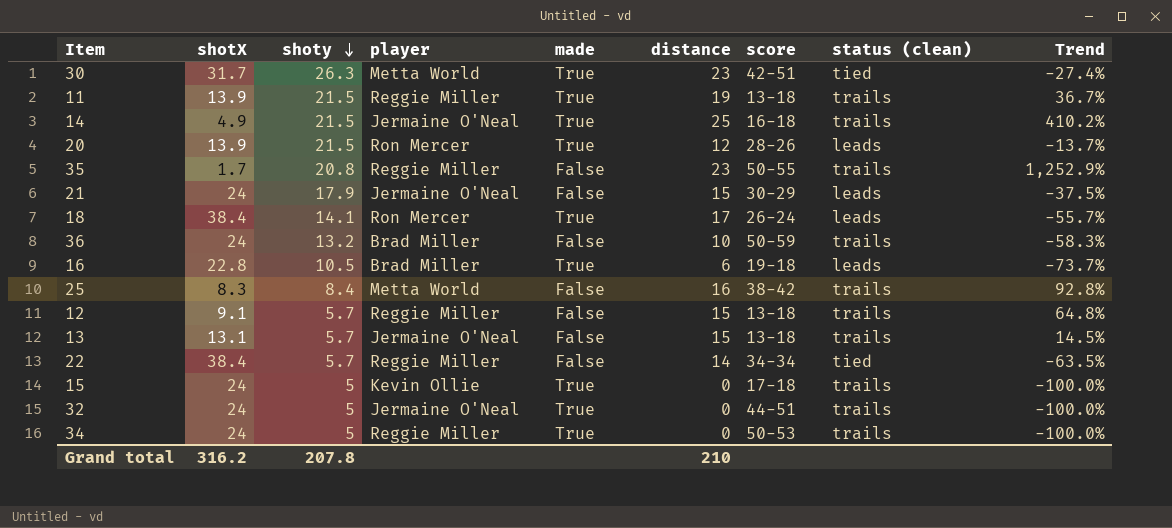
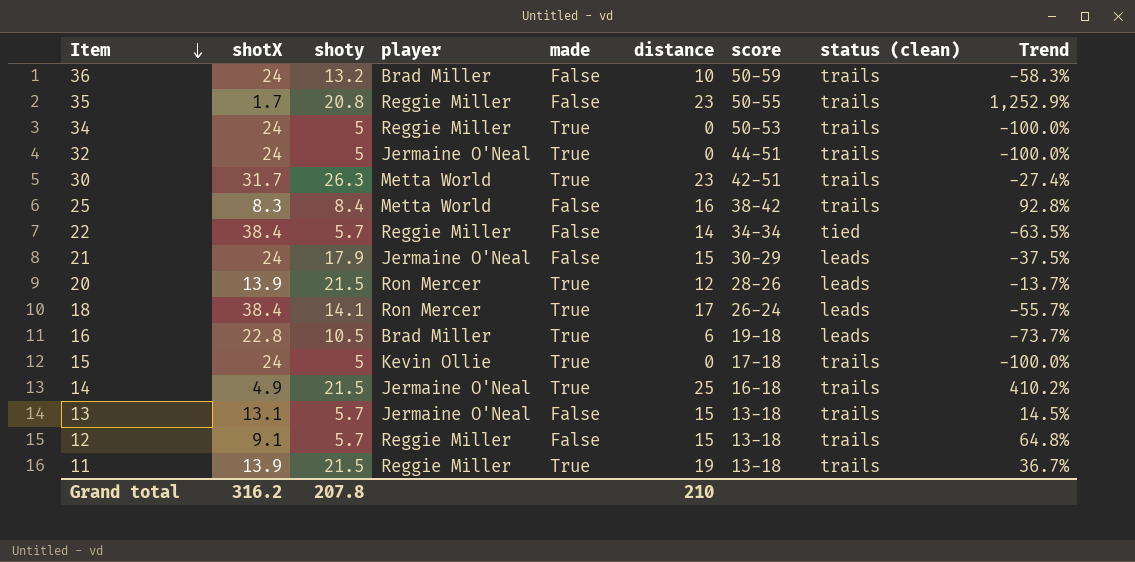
row order: shoty descending -> Item descending
30 | status (clean): tied -> trails

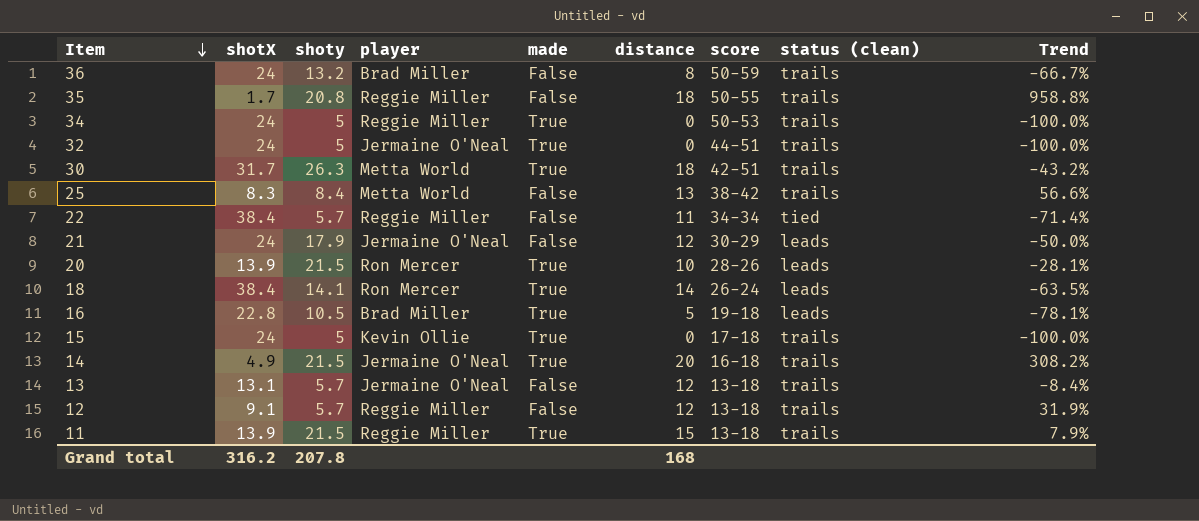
36 | distance: 10 -> 8
36 | Trend: -58.3% -> -66.7%
35 | distance: 23 -> 18
35 | Trend: 1,252.9% -> 958.8%
30 | distance: 23 -> 18
30 | Trend: -27.4% -> -43.2%
25 | distance: 16 -> 13
25 | Trend: 92.8% -> 56.6%
22 | distance: 14 -> 11
22 | Trend: -63.5% -> -71.4%
21 | distance: 15 -> 12
21 | Trend: -37.5% -> -50.0%
20 | distance: 12 -> 10
20 | Trend: -13.7% -> -28.1%
18 | distance: 17 -> 14
18 | Trend: -55.7% -> -63.5%
16 | distance: 6 -> 5
16 | Trend: -73.7% -> -78.1%
14 | distance: 25 -> 20
14 | Trend: 410.2% -> 308.2%
13 | distance: 15 -> 12
13 | Trend: 14.5% -> -8.4%
12 | distance: 15 -> 12
12 | Trend: 64.8% -> 31.9%
11 | distance: 19 -> 15
11 | Trend: 36.7% -> 7.9%
Grand total | distance: 210 -> 168

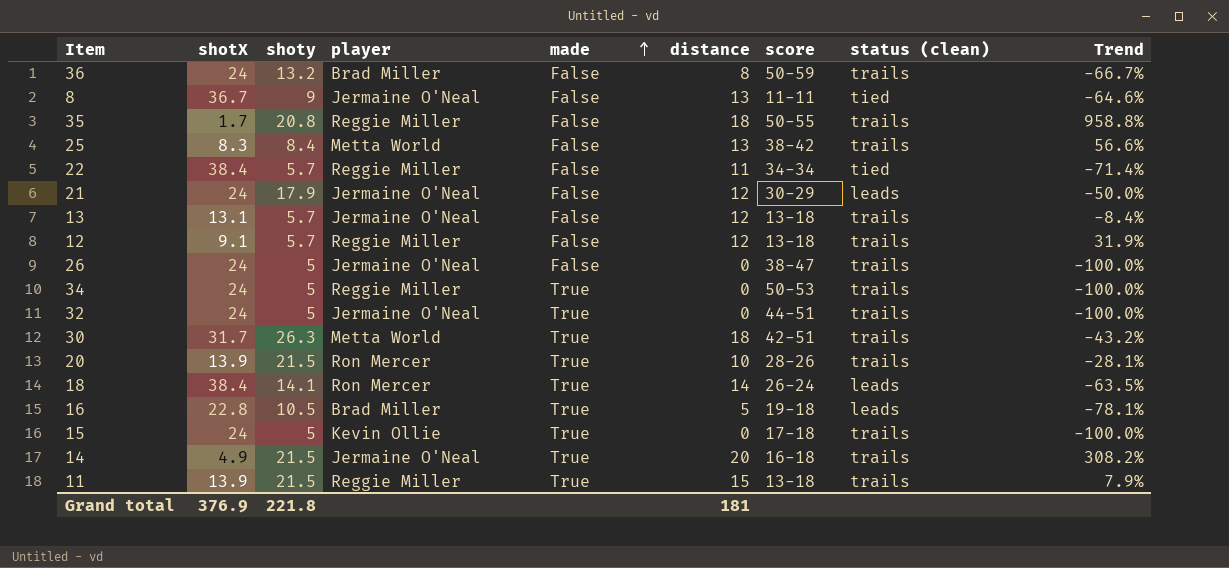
row order: Item descending -> made ascending
row 8: none -> 36.7 | 9 | Jermaine O'Neal | False | 13 | 11-11 | tied | -64.6%
row 26: none -> 24 | 5 | Jermaine O'Neal | False | 0 | 38-47 | trails | -100.0%
20 | status (clean): leads -> trails
Grand total | shotX: 316.2 -> 376.9
Grand total | shoty: 207.8 -> 221.8
Grand total | distance: 168 -> 181

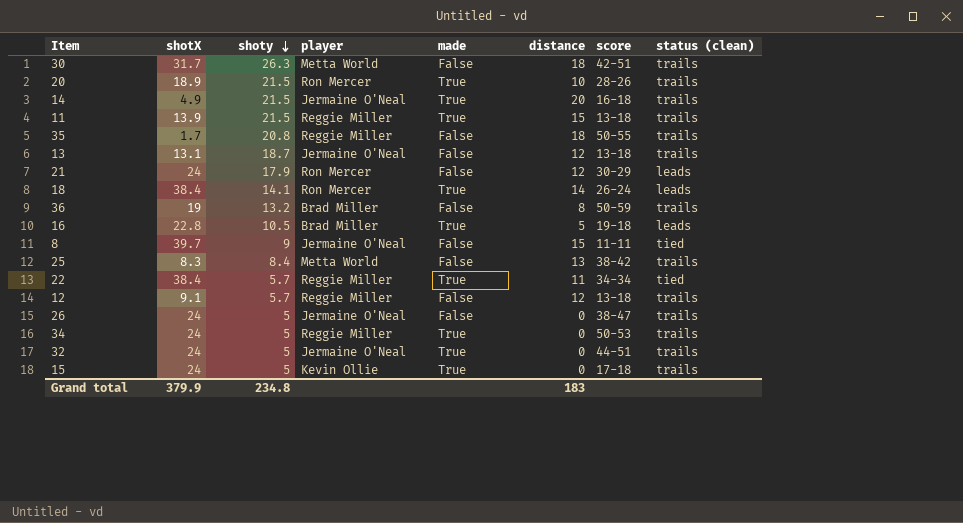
row order: made ascending -> shoty descending
column Trend | formula: ([distance] - [shotX]) / [shotX] -> none
30 | made: True -> False
20 | shotX: 13.9 -> 18.9
13 | shoty: 5.7 -> 18.7
21 | player: Jermaine O'Neal -> Ron Mercer
36 | shotX: 24 -> 19
8 | shotX: 36.7 -> 39.7
8 | distance: 13 -> 15
22 | made: False -> True
Grand total | shotX: 376.9 -> 379.9
Grand total | shoty: 221.8 -> 234.8
Grand total | distance: 181 -> 183

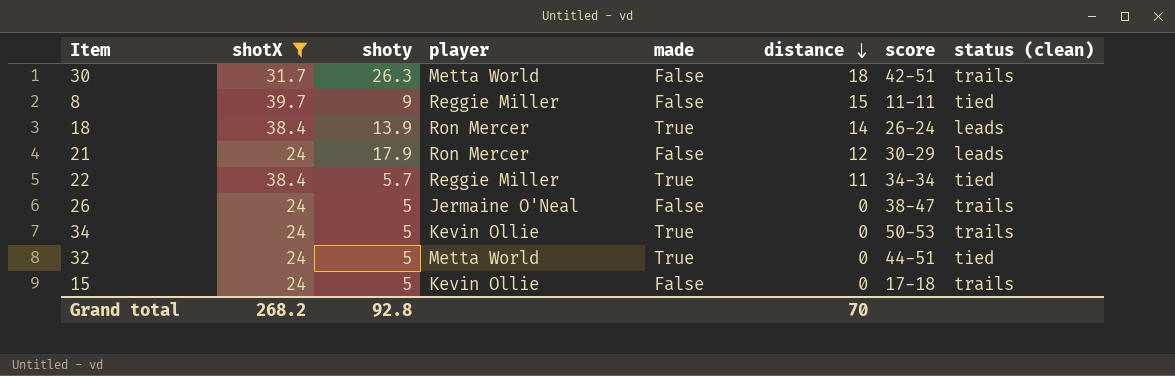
filter: none -> shotX >= 24
row order: shoty descending -> distance descending
8 | player: Jermaine O'Neal -> Reggie Miller
18 | shoty: 14.1 -> 13.9
34 | player: Reggie Miller -> Kevin Ollie
32 | player: Jermaine O'Neal -> Metta World
32 | status (clean): trails -> tied
15 | made: True -> False
Grand total | shotX: 379.9 -> 268.2
Grand total | shoty: 234.8 -> 92.8
Grand total | distance: 183 -> 70

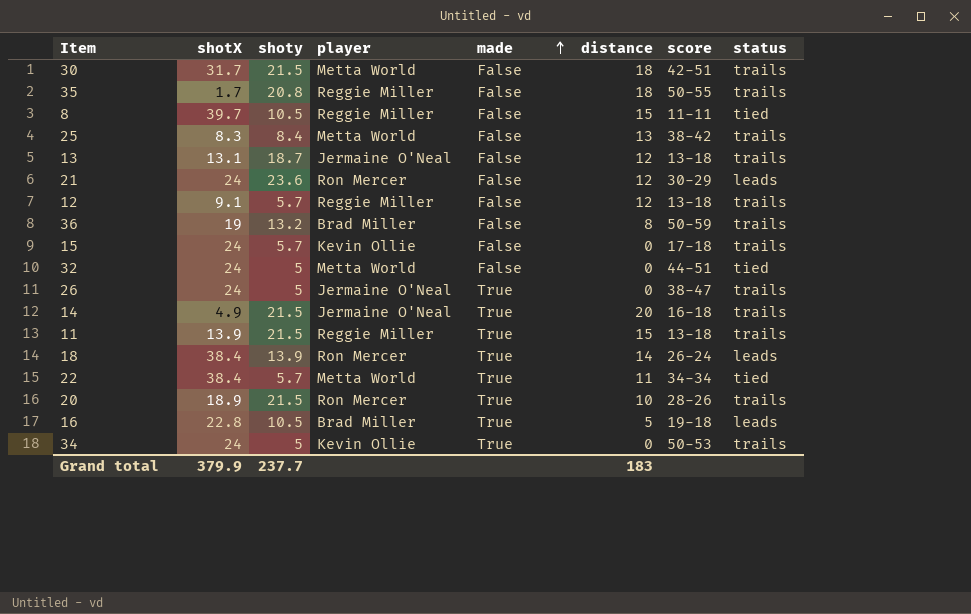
filter: shotX >= 24 -> none
row order: distance descending -> made ascending
column name: status (clean) -> status
30 | shoty: 26.3 -> 21.5
8 | shoty: 9 -> 10.5
21 | shoty: 17.9 -> 23.6
15 | shoty: 5 -> 5.7
32 | made: True -> False
26 | made: False -> True
22 | player: Reggie Miller -> Metta World
Grand total | shotX: 268.2 -> 379.9
Grand total | shoty: 92.8 -> 237.7
Grand total | distance: 70 -> 183

